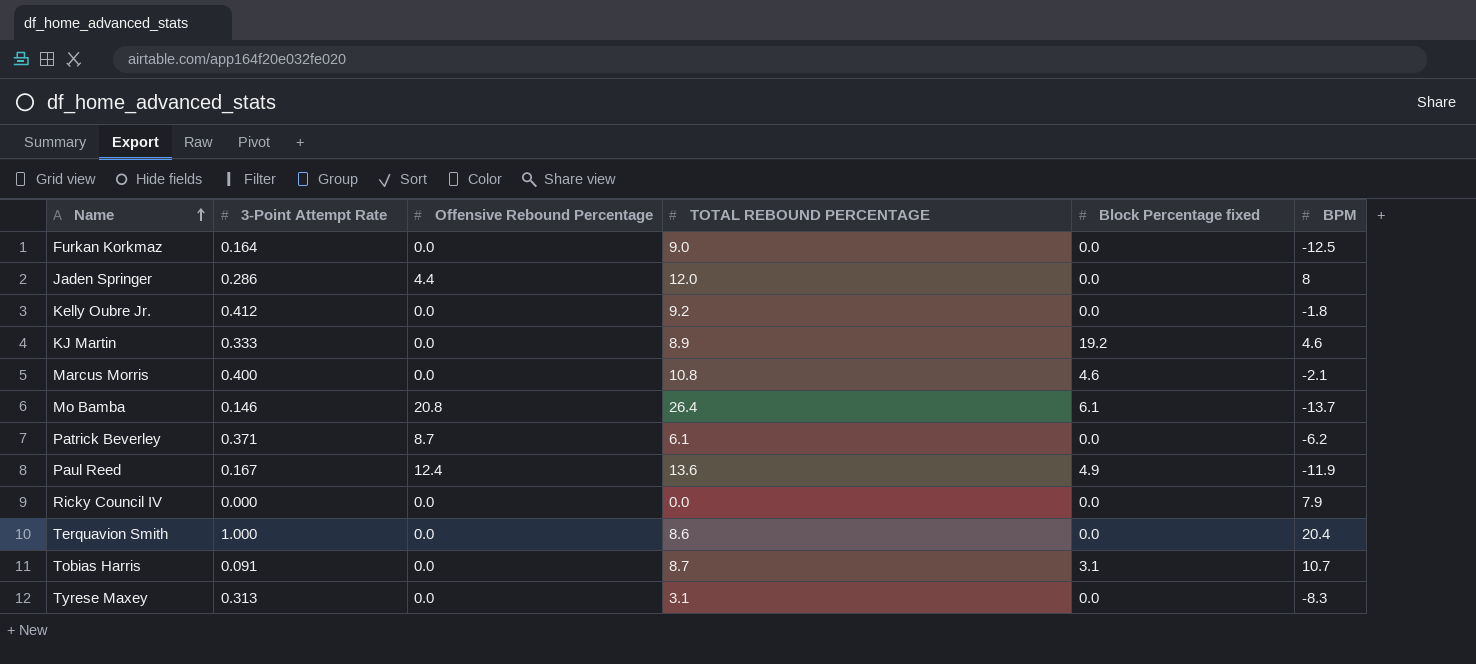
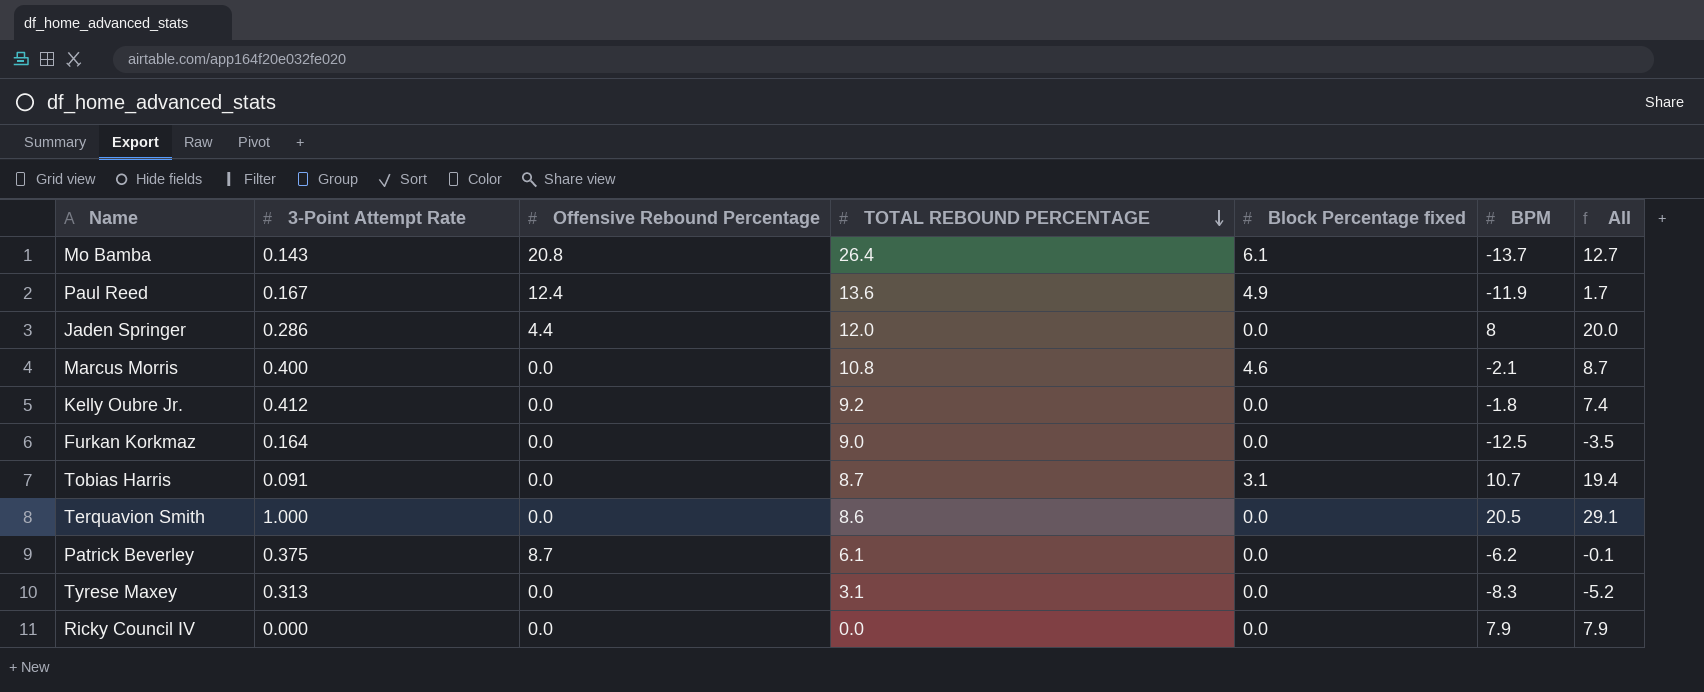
row order: Name ascending -> TOTAL REBOUND PERCENTAGE descending
column All | formula: none -> [TOTAL REBOUND PERCENTAGE] + [BPM]
row KJ Martin: 0.333 | 0.0 | 8.9 | 19.2 | 4.6 -> none
Mo Bamba | 3-Point Attempt Rate: 0.146 -> 0.143
Terquavion Smith | BPM: 20.4 -> 20.5
Patrick Beverley | 3-Point Attempt Rate: 0.371 -> 0.375

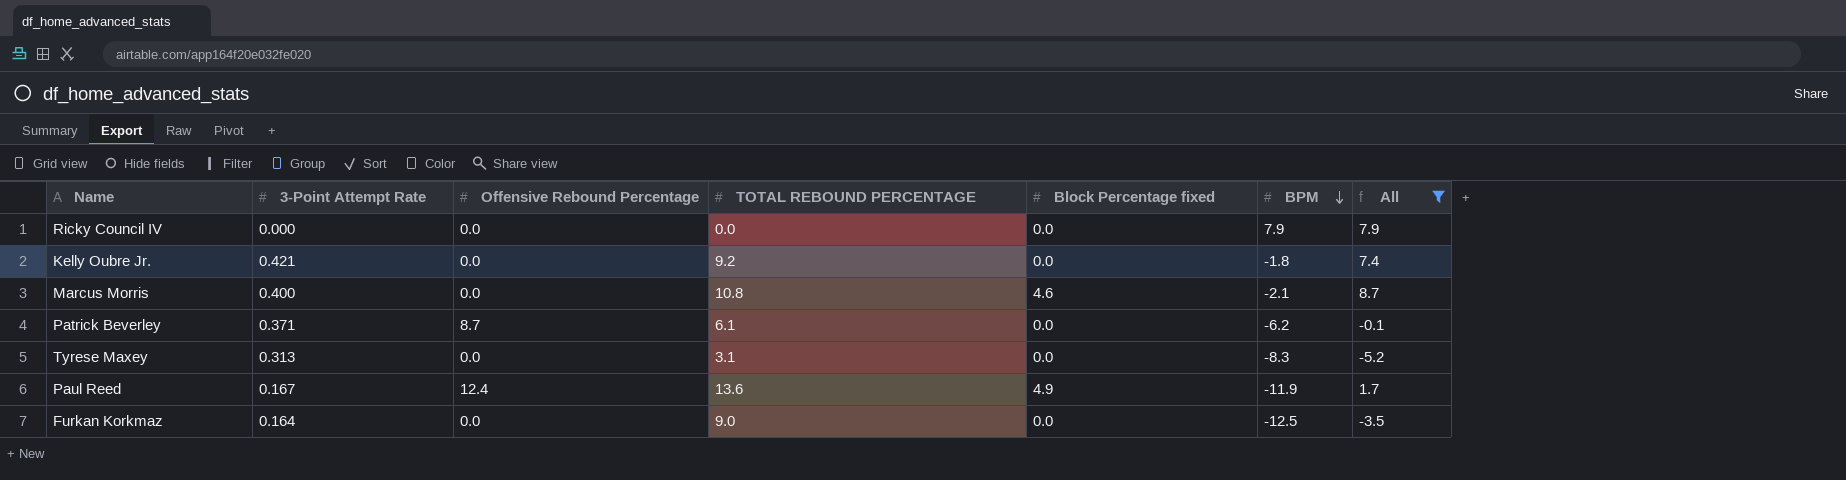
filter: none -> All <= 8.7
row order: TOTAL REBOUND PERCENTAGE descending -> BPM descending
Kelly Oubre Jr. | 3-Point Attempt Rate: 0.412 -> 0.421
Patrick Beverley | 3-Point Attempt Rate: 0.375 -> 0.371

